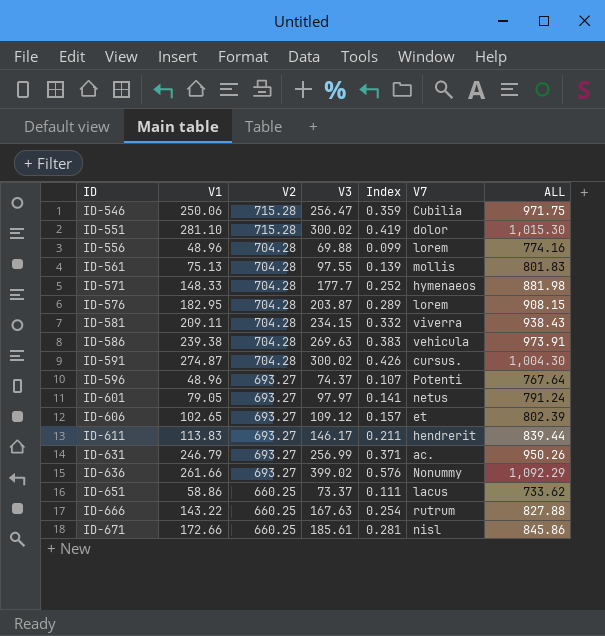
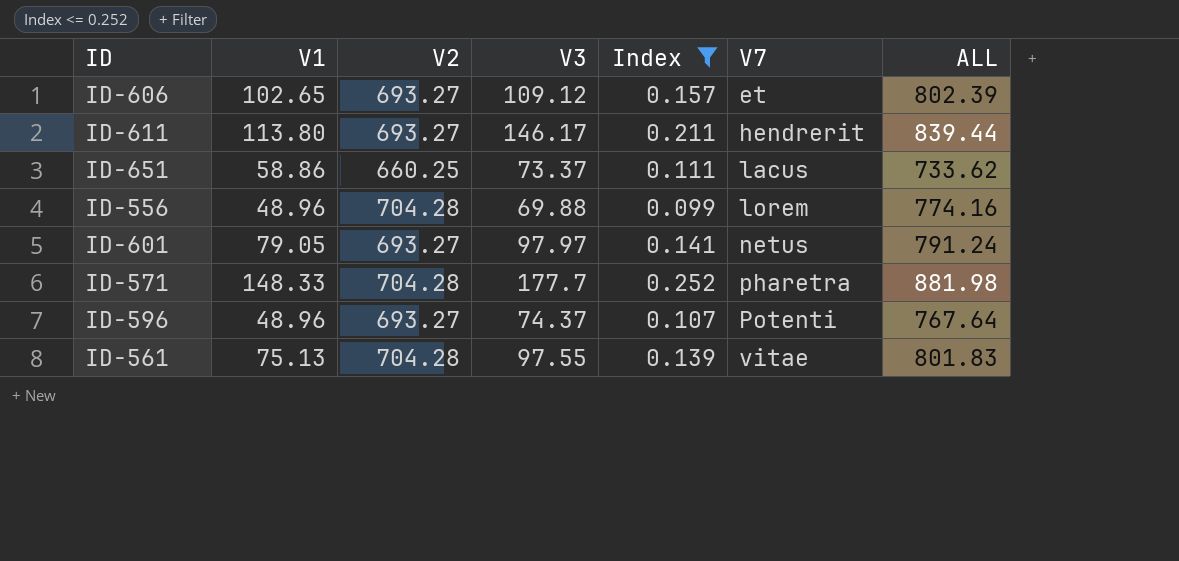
filter: none -> Index <= 0.252
row order: ID ascending -> V7 ascending
ID-611 | V1: 113.83 -> 113.80
ID-571 | V7: hymenaeos -> pharetra
ID-561 | V7: mollis -> vitae

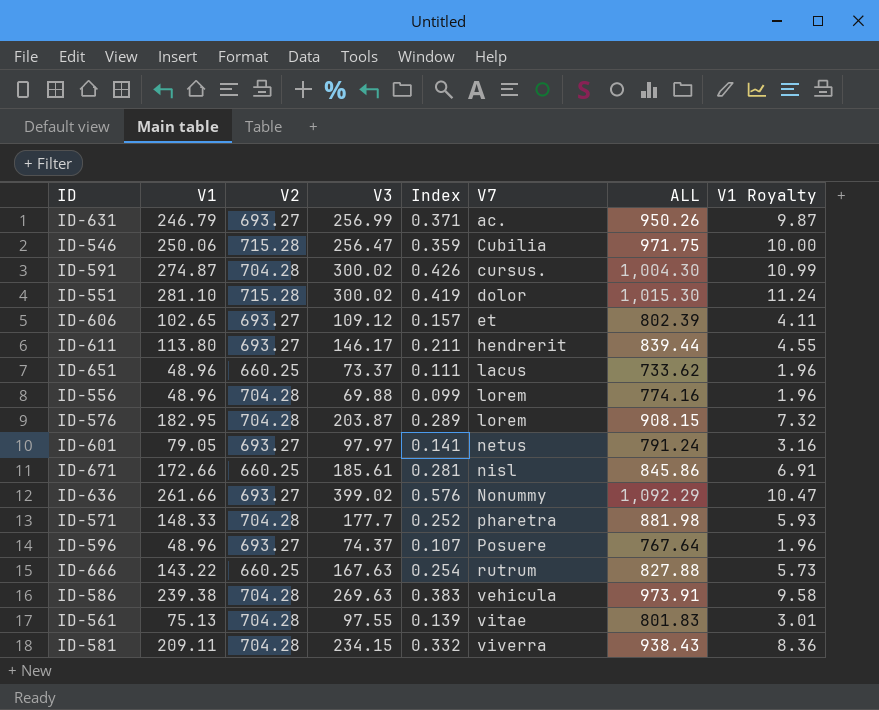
filter: Index <= 0.252 -> none
column V1 Royalty | formula: none -> [V1] * 0.04
ID-651 | V1: 58.86 -> 48.96
ID-596 | V7: Potenti -> Posuere

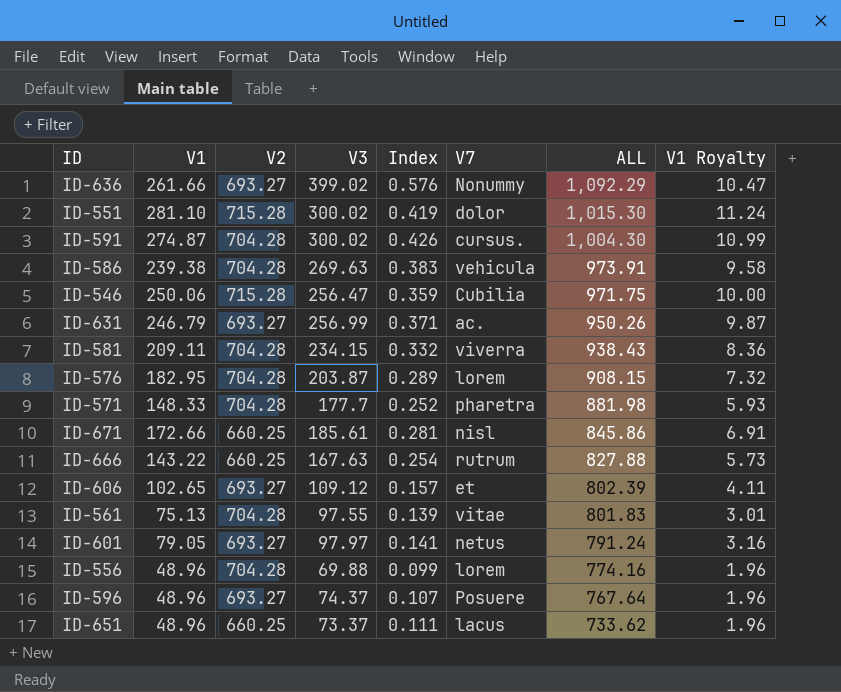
row order: V7 ascending -> ALL descending
row ID-611: 113.80 | 693.27 | 146.17 | 0.211 | hendrerit | 839.44 | 4.55 -> none

